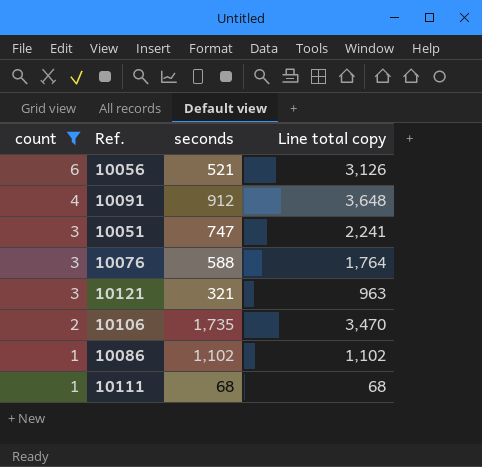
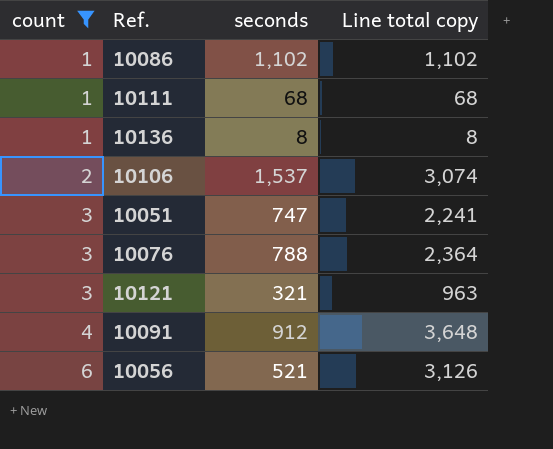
row order: count descending -> count ascending
row 10136: none -> 1 | 8 | 8
10106 | seconds: 1,735 -> 1,537
10106 | Line total copy: 3,470 -> 3,074
10076 | seconds: 588 -> 788
10076 | Line total copy: 1,764 -> 2,364

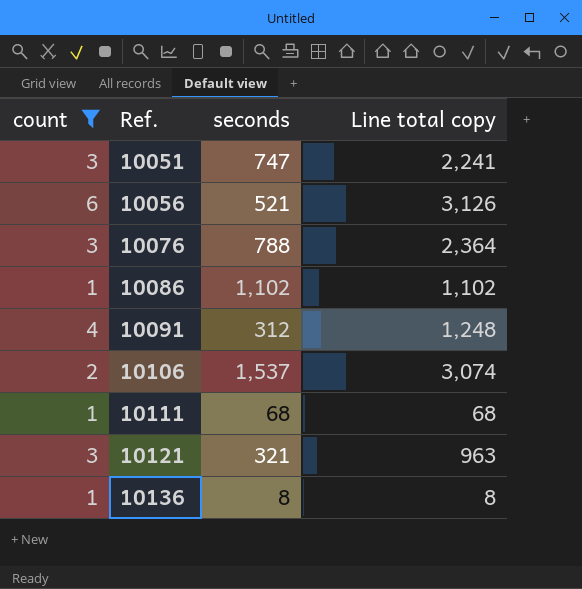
row order: count ascending -> Ref. ascending
10091 | seconds: 912 -> 312
10091 | Line total copy: 3,648 -> 1,248

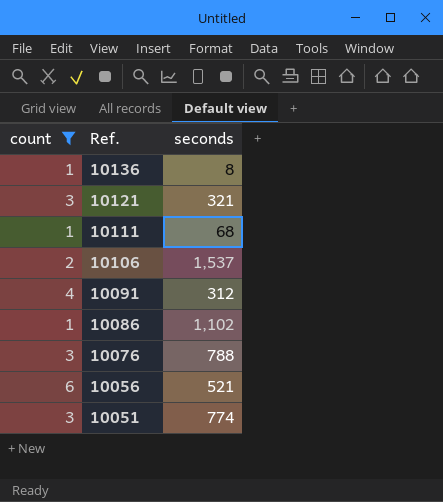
row order: Ref. ascending -> Ref. descending
column Line total copy | formula: [count] * [seconds] -> none
10051 | seconds: 747 -> 774

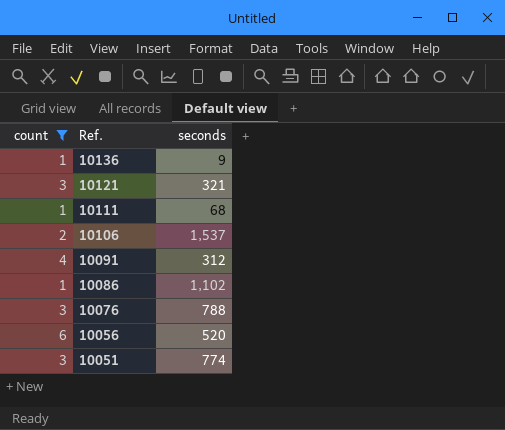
10136 | seconds: 8 -> 9
10056 | seconds: 521 -> 520

